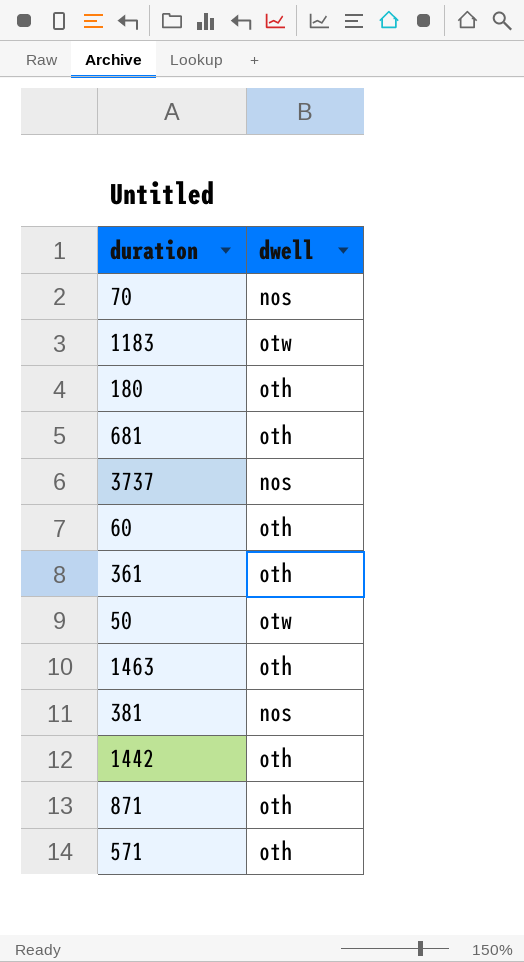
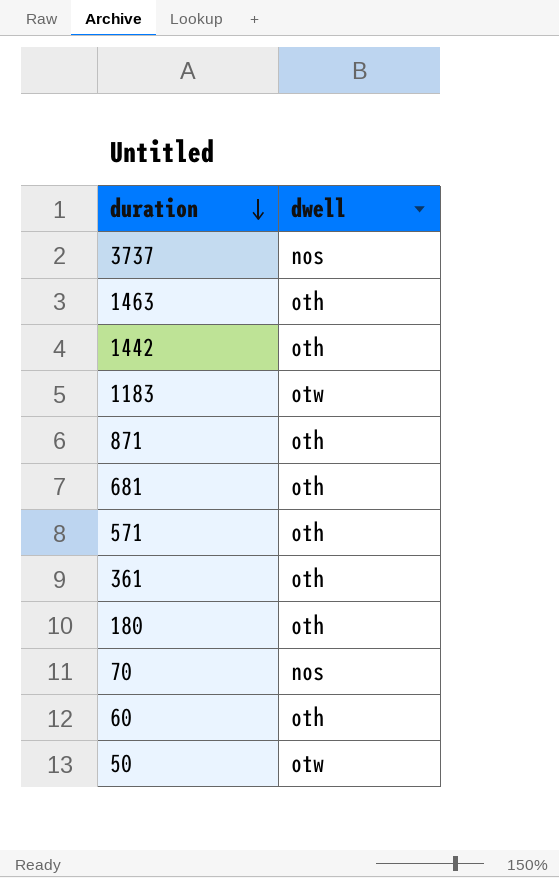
row order: none -> duration descending
row 381: nos -> none

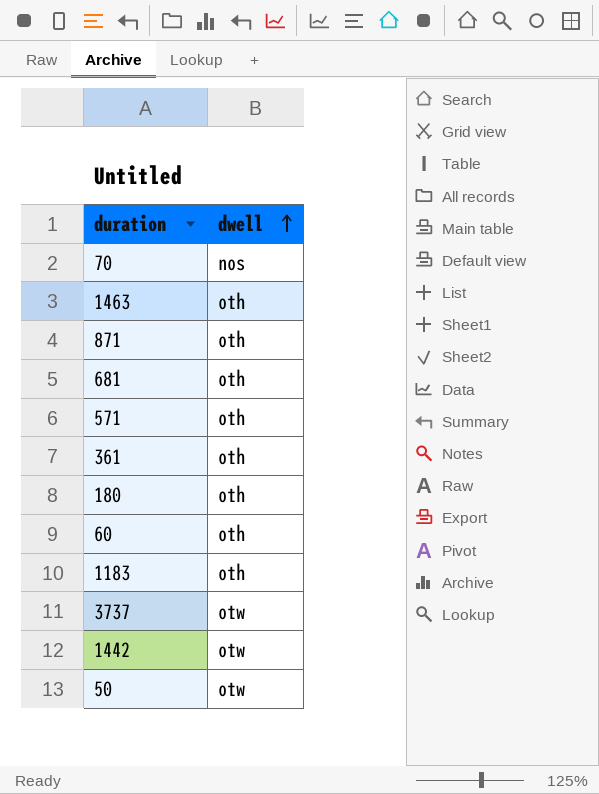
row order: duration descending -> dwell ascending
1183 | dwell: otw -> oth
3737 | dwell: nos -> otw
1442 | dwell: oth -> otw

